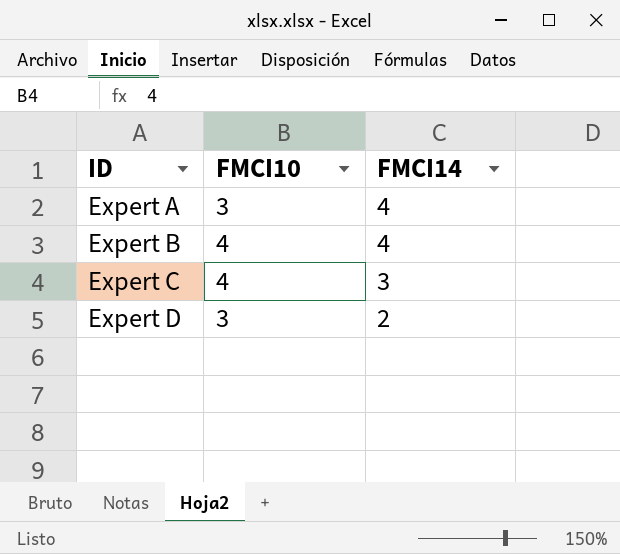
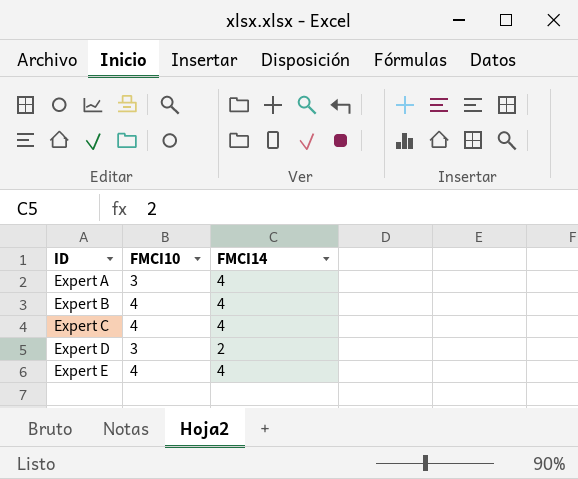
Expert C | FMCI14: 3 -> 4
row Expert E: none -> 4 | 4

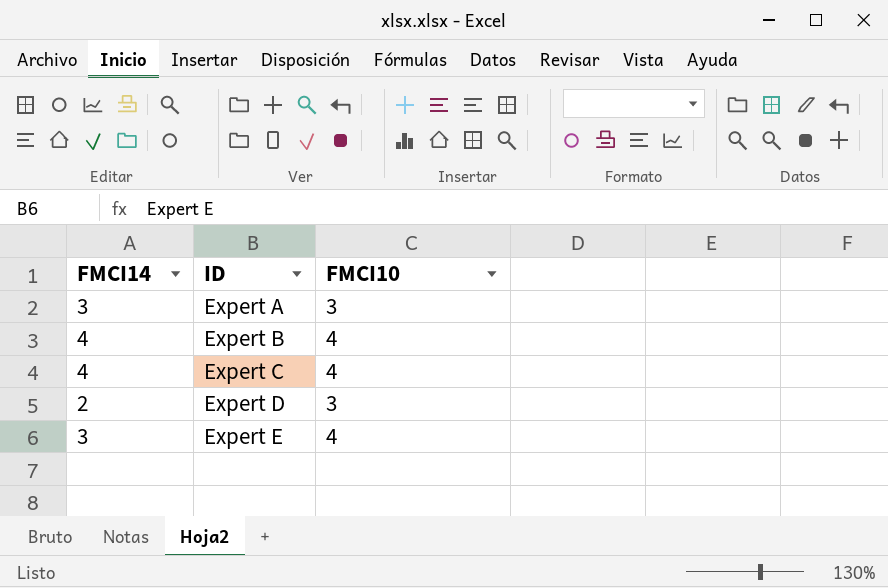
column FMCI14 | position: 3 -> 1
Expert A | FMCI14: 4 -> 3
Expert E | FMCI14: 4 -> 3

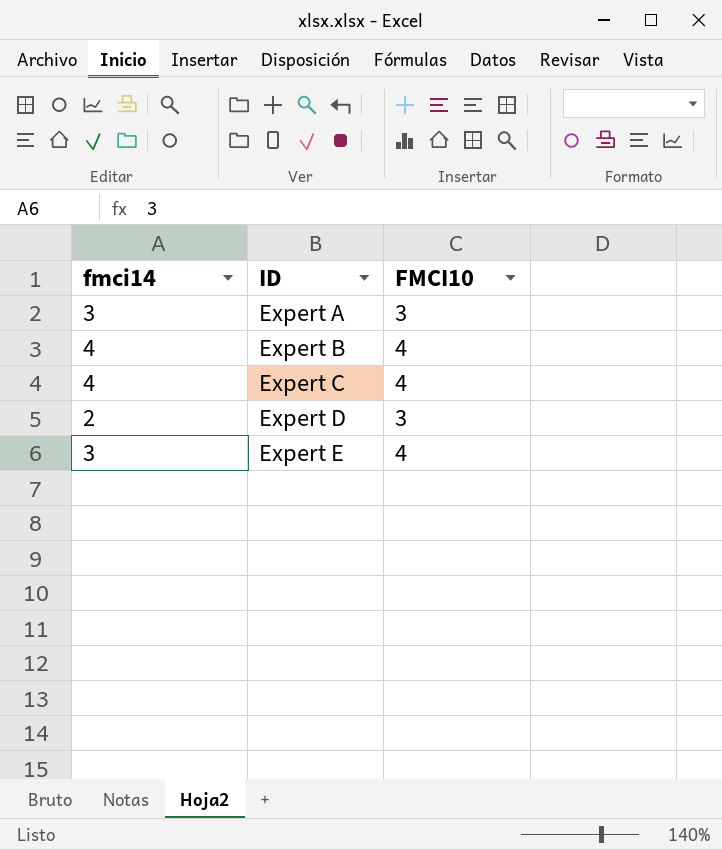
column name: FMCI14 -> fmci14

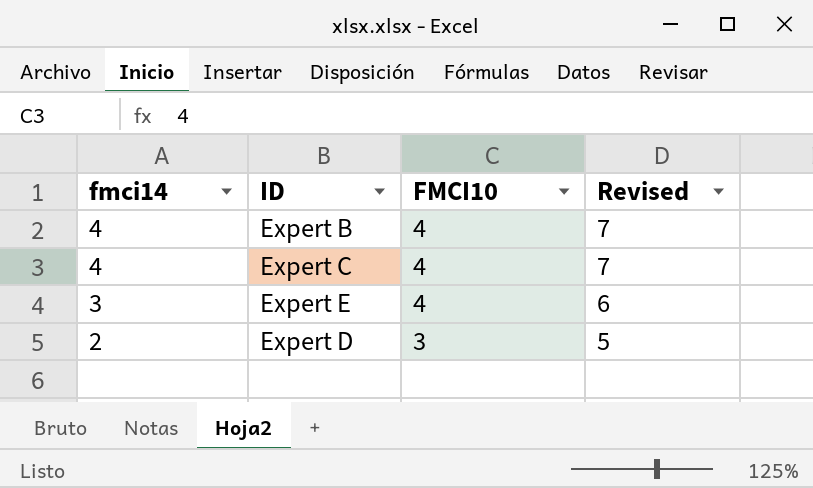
row order: ID ascending -> fmci14 descending
column Revised | formula: none -> [fmci14] + 3
row Expert A: 3 | 3 -> none

